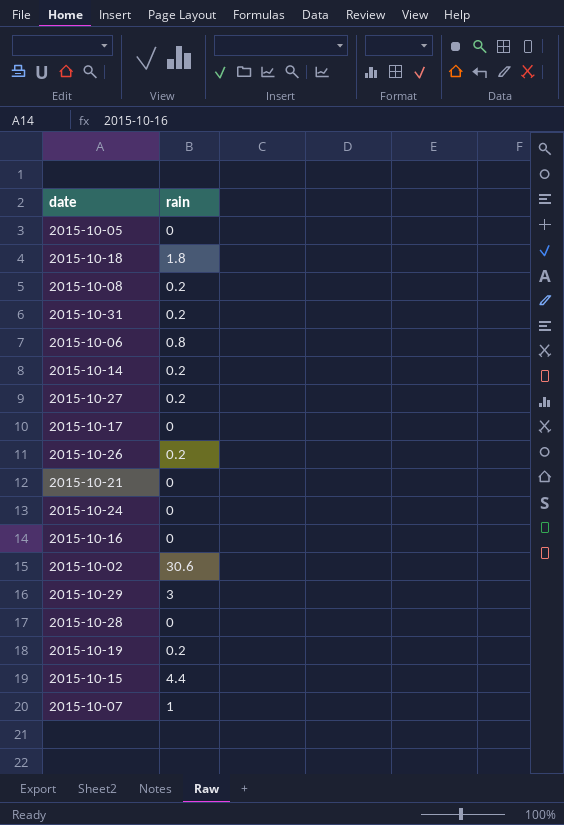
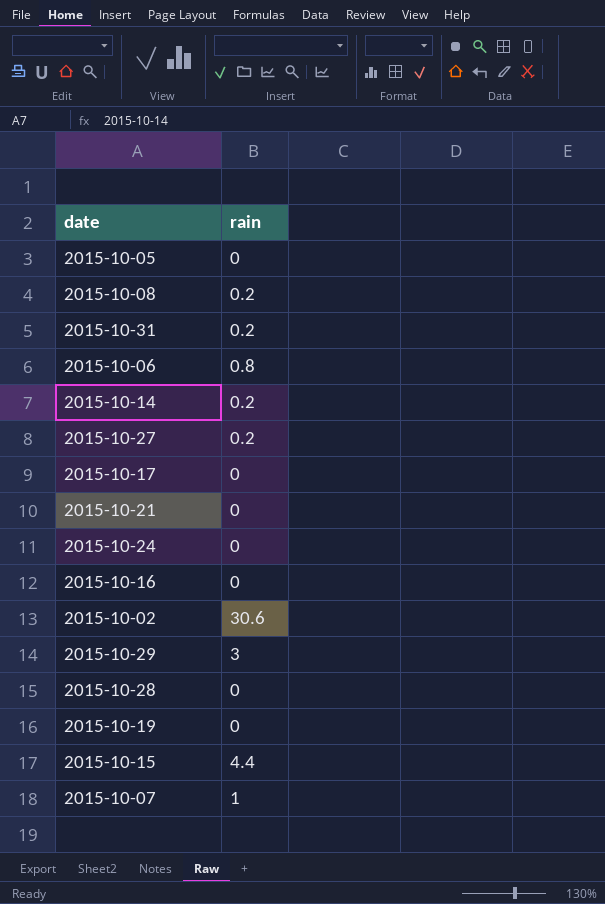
row 2015-10-18: 1.8 -> none
row 2015-10-26: 0.2 -> none
2015-10-19 | rain: 0.2 -> 0

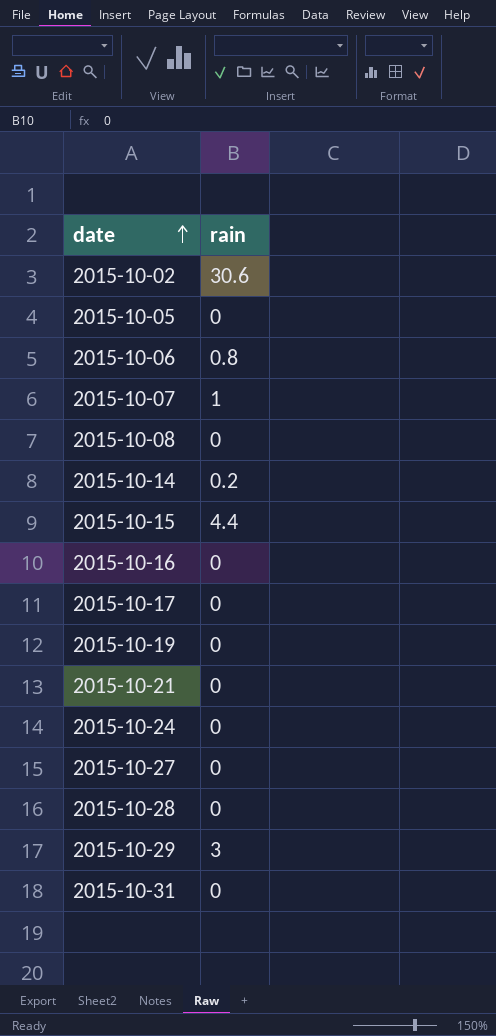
row order: none -> date ascending
2015-10-08 | rain: 0.2 -> 0
2015-10-27 | rain: 0.2 -> 0
2015-10-31 | rain: 0.2 -> 0

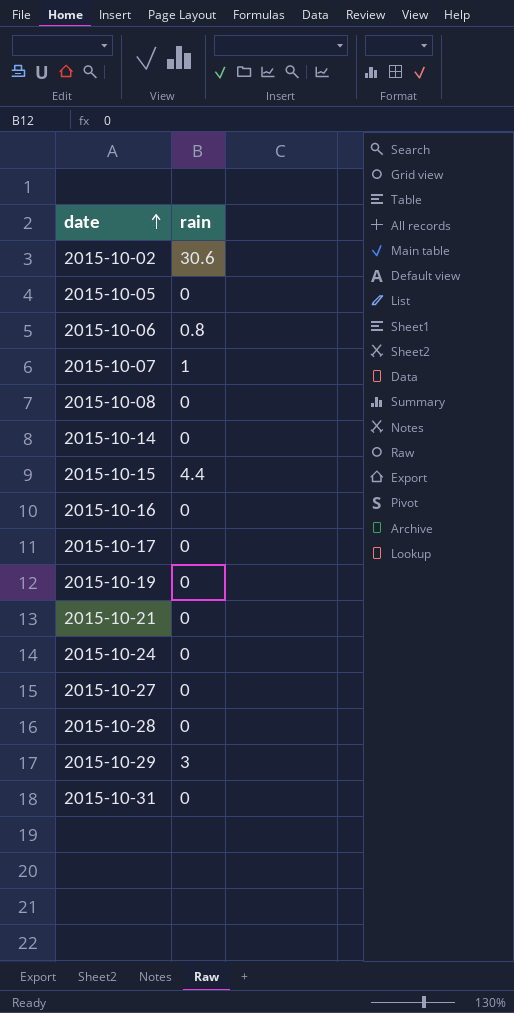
2015-10-14 | rain: 0.2 -> 0

